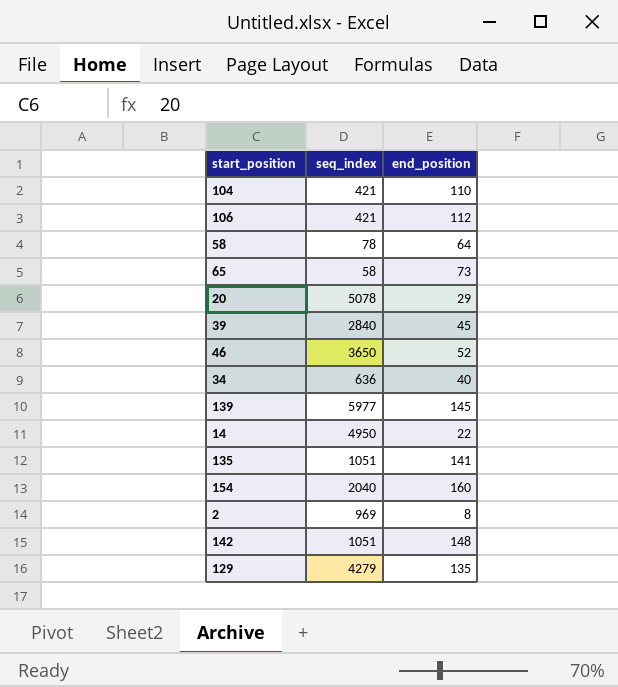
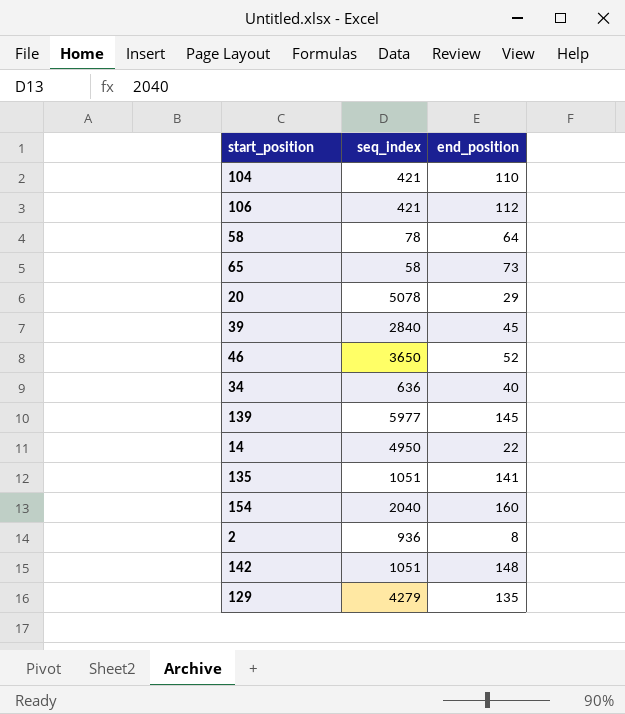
2 | seq_index: 969 -> 936

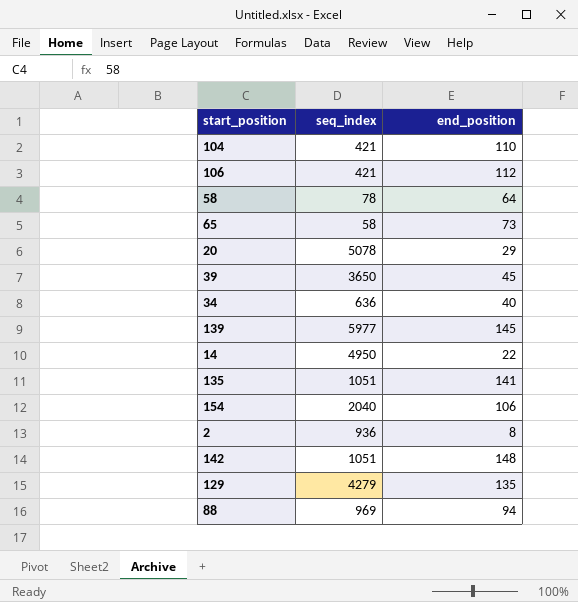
row 46: 3650 | 52 -> none
39 | seq_index: 2840 -> 3650
154 | end_position: 160 -> 106
row 88: none -> 969 | 94

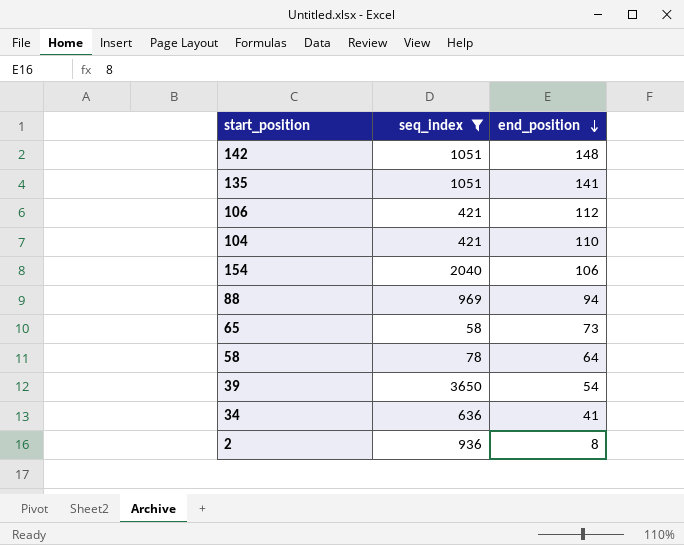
filter: none -> seq_index <= 3650
row order: none -> end_position descending
39 | end_position: 45 -> 54
34 | end_position: 40 -> 41

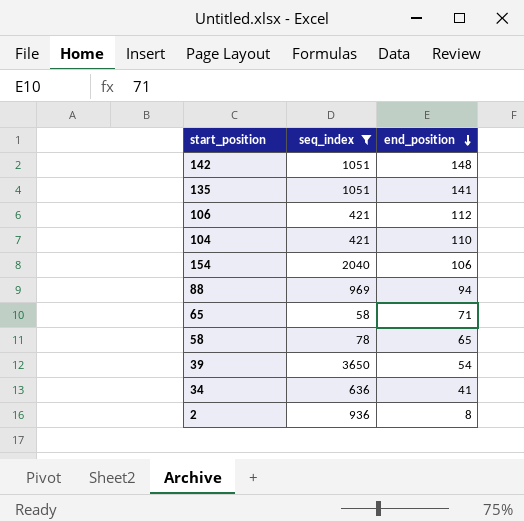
65 | end_position: 73 -> 71
58 | end_position: 64 -> 65

